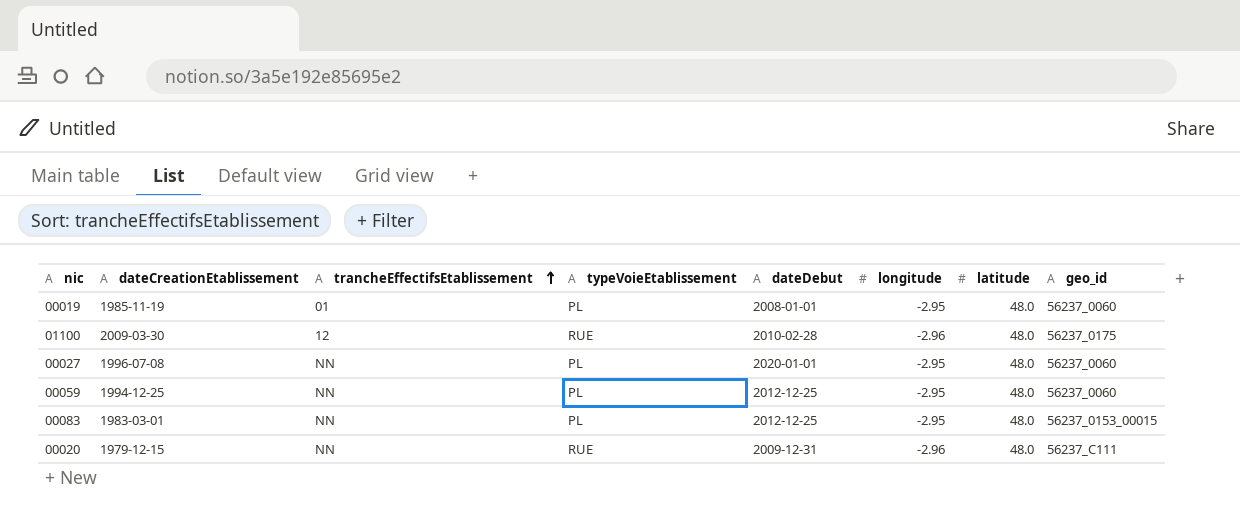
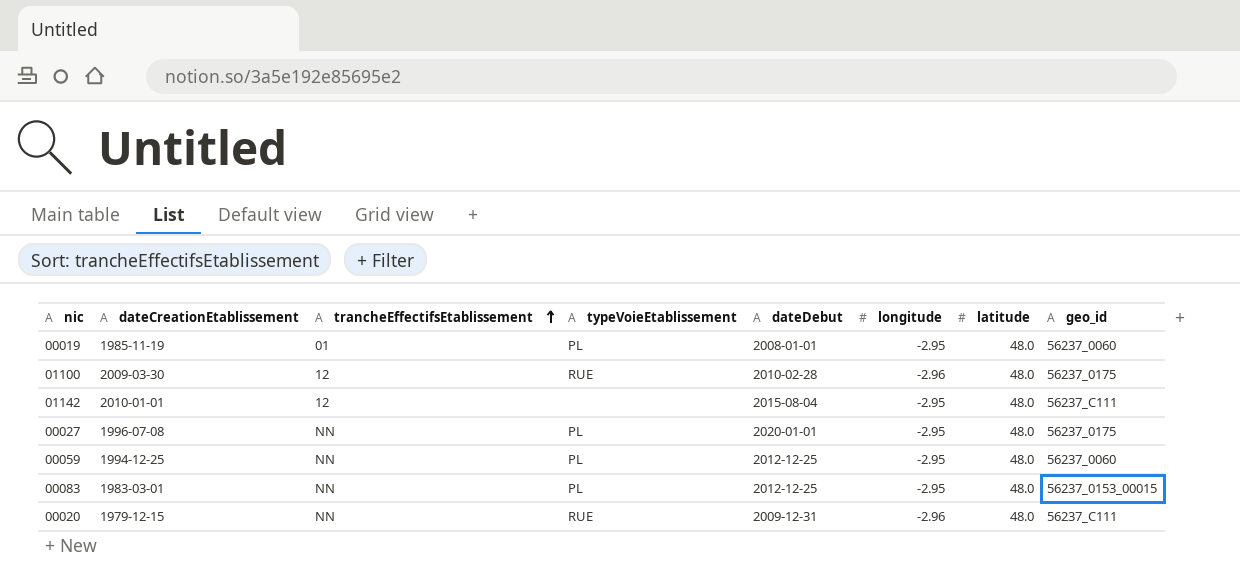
row 01142: none -> 2010-01-01 | 12 | none | 2015-08-04 | -2.95 | 48.0 | 56237_C111
00027 | geo_id: 56237_0060 -> 56237_0175

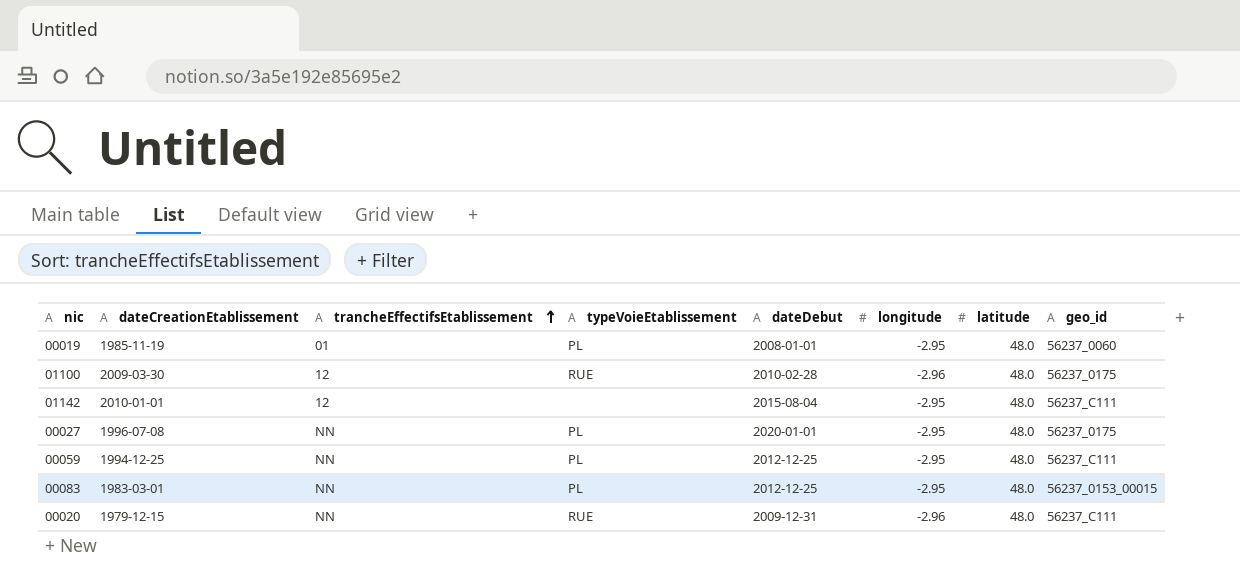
00059 | geo_id: 56237_0060 -> 56237_C111

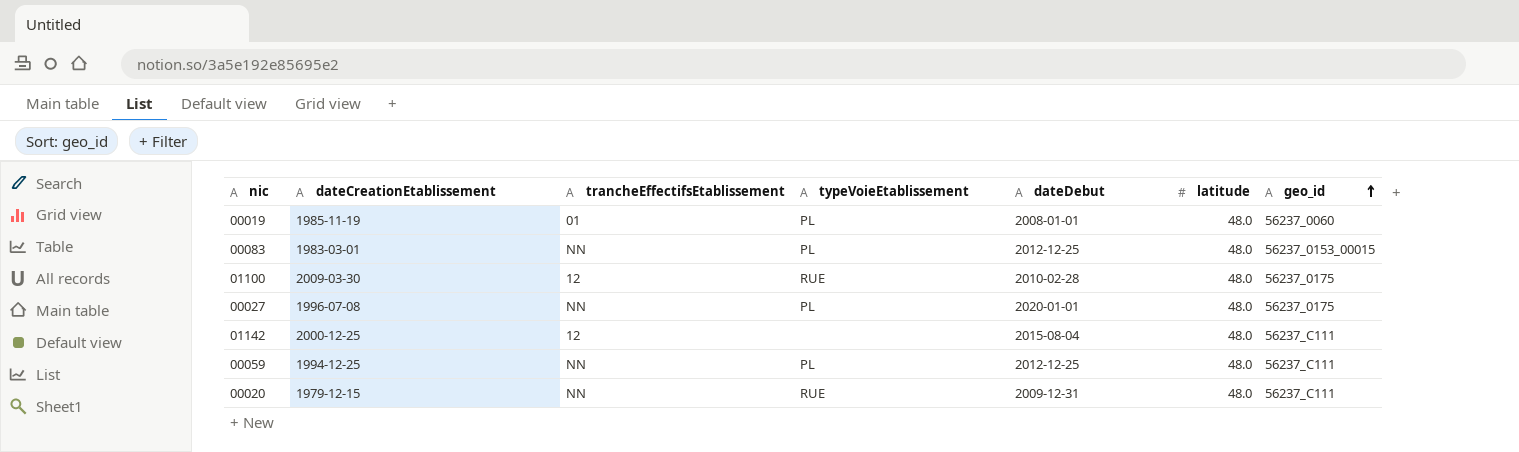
row order: trancheEffectifsEtablissement ascending -> geo_id ascending
column longitude | position: 6 -> none
01142 | dateCreationEtablissement: 2010-01-01 -> 2000-12-25

